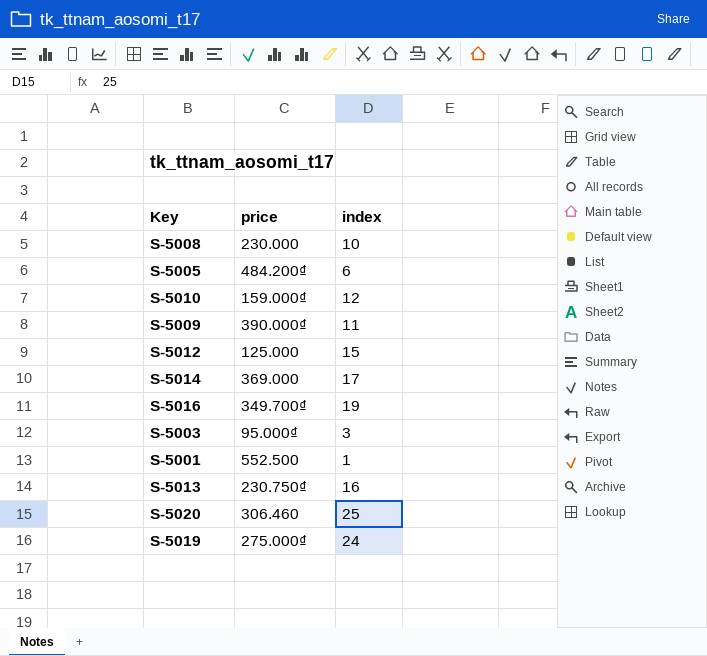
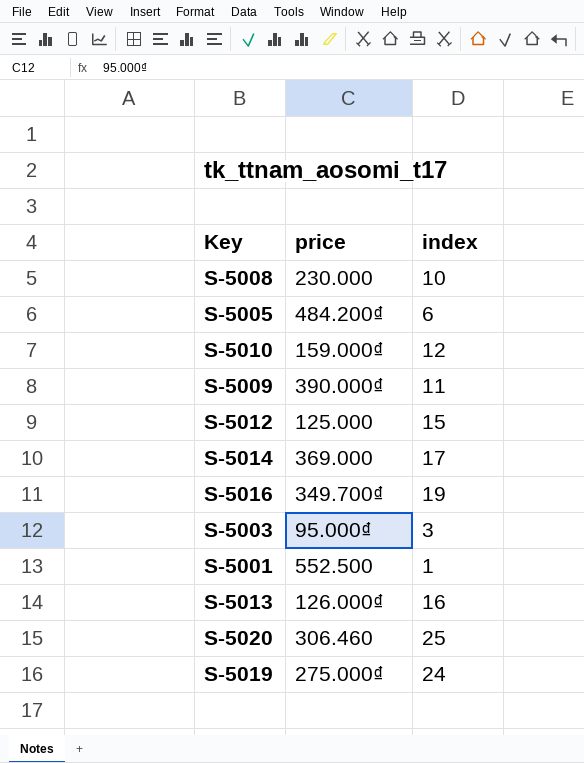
S-5013 | price: 230.750₫ -> 126.000₫

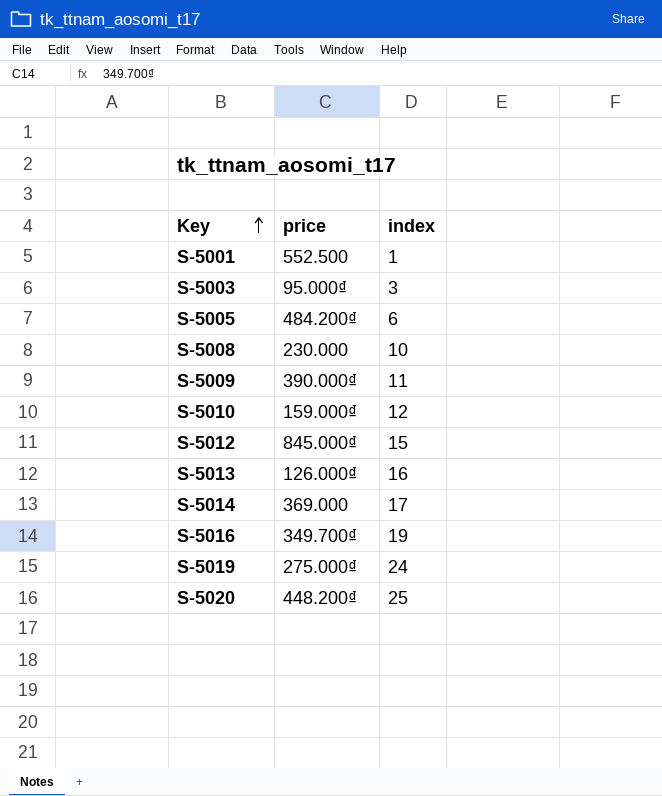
row order: none -> Key ascending
S-5012 | price: 125.000 -> 845.000₫
S-5020 | price: 306.460 -> 448.200₫

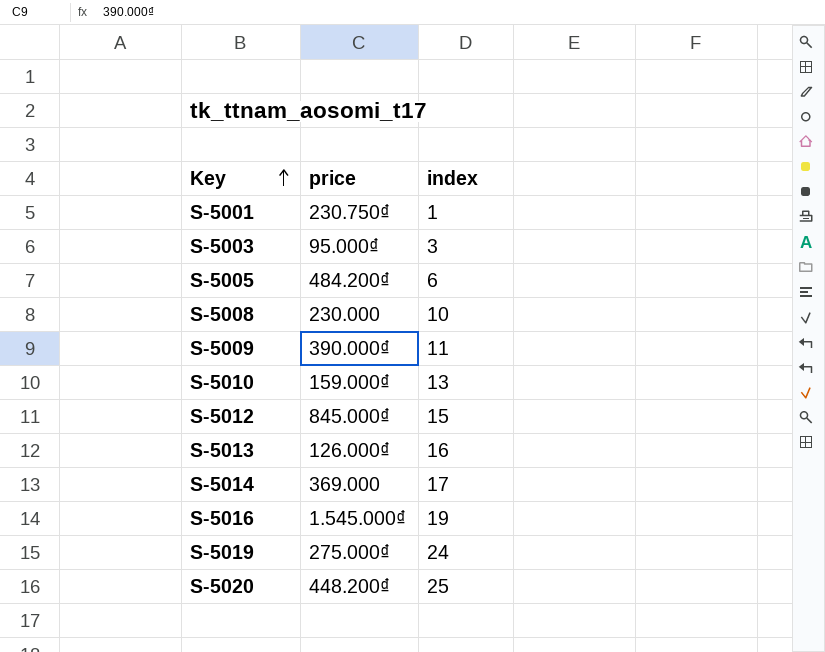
S-5001 | price: 552.500 -> 230.750₫
S-5010 | index: 12 -> 13
S-5016 | price: 349.700₫ -> 1.545.000₫

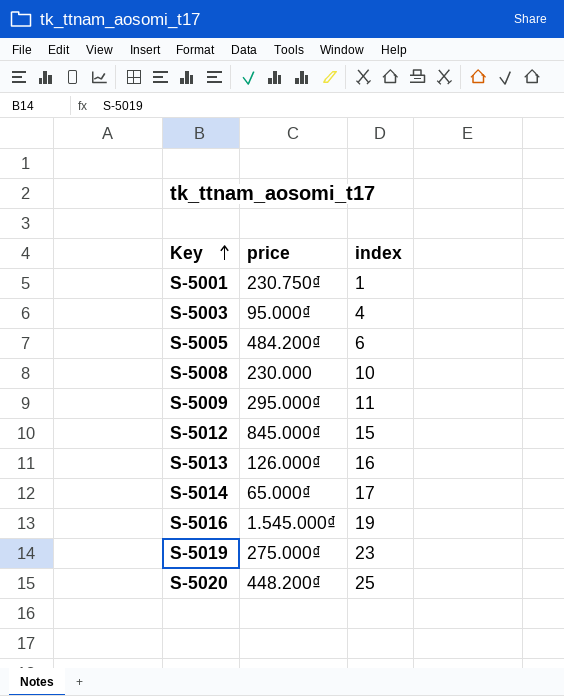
row S-5010: 159.000₫ | 13 -> none
S-5003 | index: 3 -> 4
S-5009 | price: 390.000₫ -> 295.000₫
S-5014 | price: 369.000 -> 65.000₫
S-5019 | index: 24 -> 23

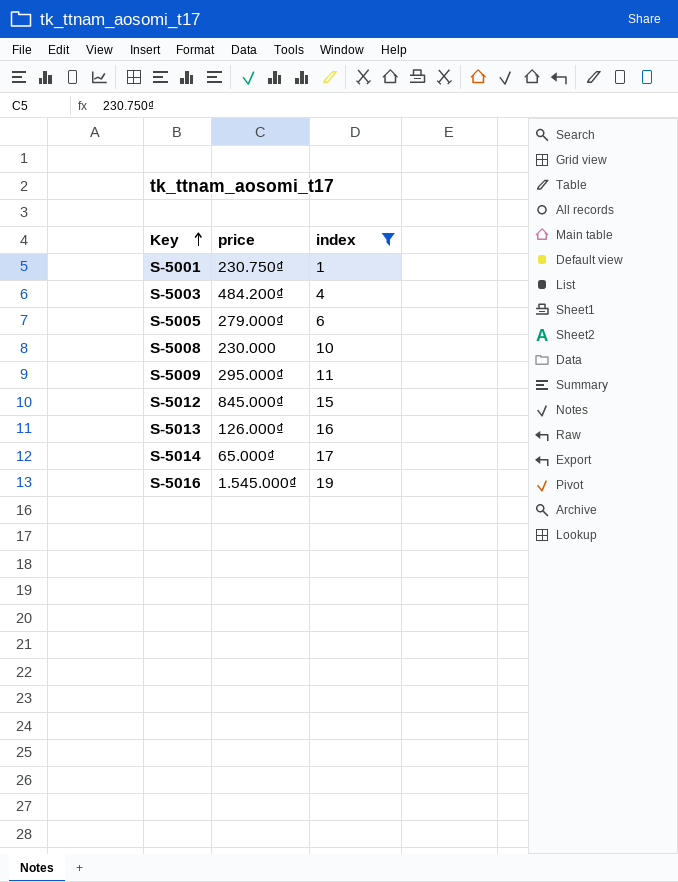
filter: none -> index <= 19
S-5003 | price: 95.000₫ -> 484.200₫
S-5005 | price: 484.200₫ -> 279.000₫

